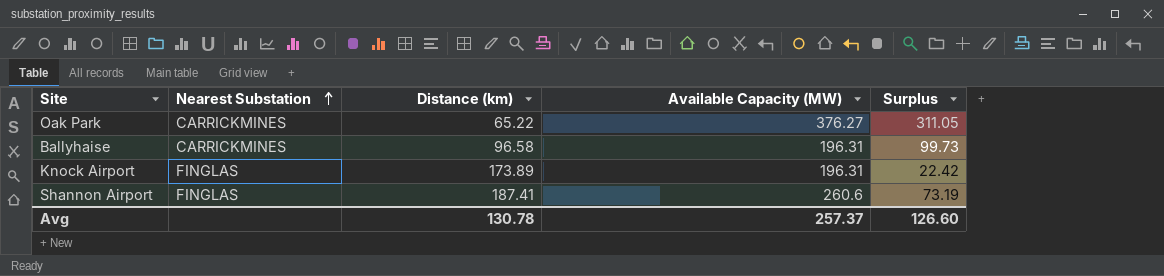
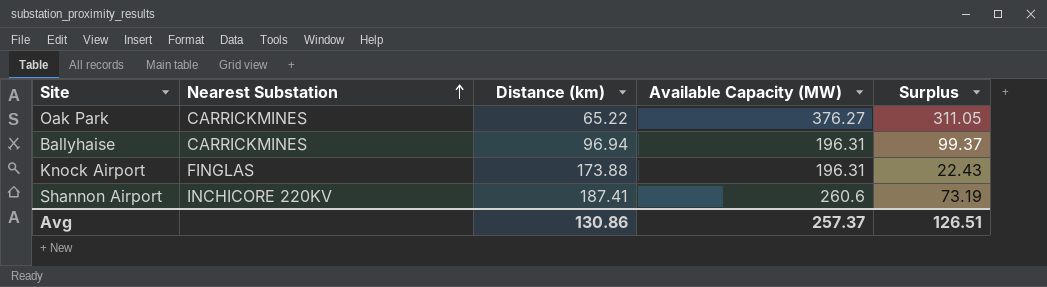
Ballyhaise | Distance (km): 96.58 -> 96.94
Ballyhaise | Surplus: 99.73 -> 99.37
Knock Airport | Distance (km): 173.89 -> 173.88
Knock Airport | Surplus: 22.42 -> 22.43
Shannon Airport | Nearest Substation: FINGLAS -> INCHICORE 220KV
Avg | Distance (km): 130.78 -> 130.86
Avg | Surplus: 126.60 -> 126.51

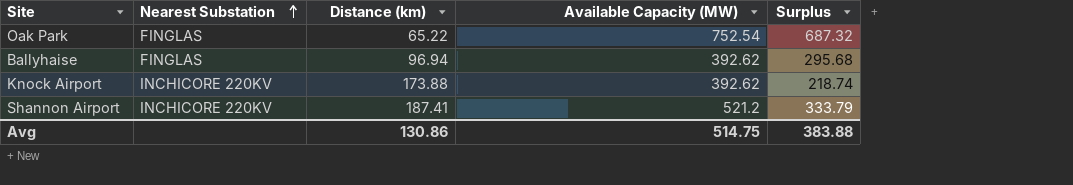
Oak Park | Nearest Substation: CARRICKMINES -> FINGLAS
Oak Park | Available Capacity (MW): 376.27 -> 752.54
Oak Park | Surplus: 311.05 -> 687.32
Ballyhaise | Nearest Substation: CARRICKMINES -> FINGLAS
Ballyhaise | Available Capacity (MW): 196.31 -> 392.62
Ballyhaise | Surplus: 99.37 -> 295.68
Knock Airport | Nearest Substation: FINGLAS -> INCHICORE 220KV
Knock Airport | Available Capacity (MW): 196.31 -> 392.62
Knock Airport | Surplus: 22.43 -> 218.74
Shannon Airport | Available Capacity (MW): 260.6 -> 521.2
Shannon Airport | Surplus: 73.19 -> 333.79
Avg | Available Capacity (MW): 257.37 -> 514.75
Avg | Surplus: 126.51 -> 383.88

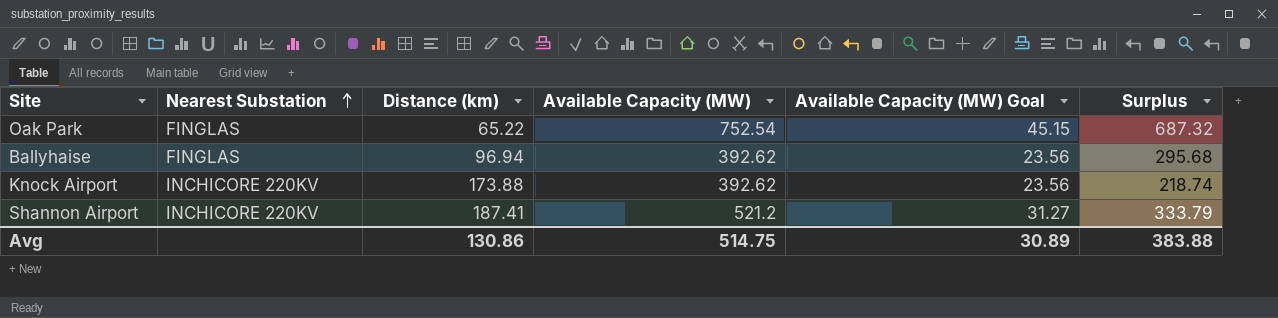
column Available Capacity (MW) Goal | formula: none -> [Available Capacity (MW)] * 0.06

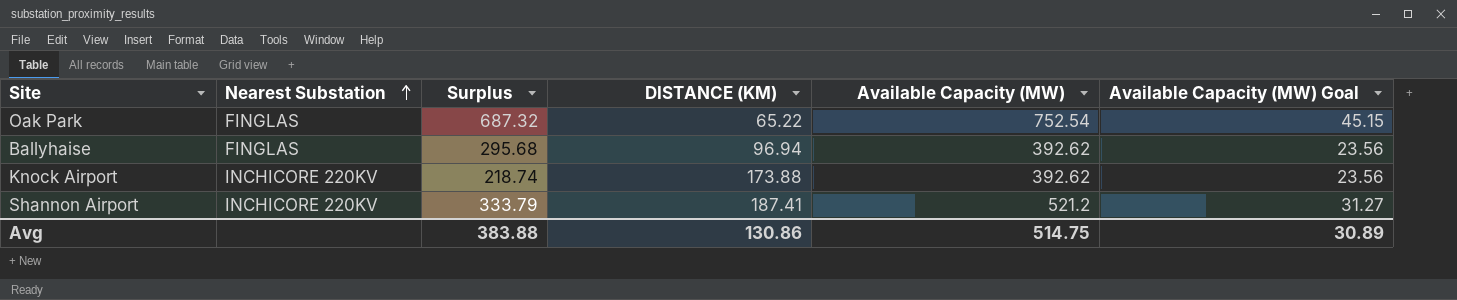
column Surplus | position: 6 -> 3
column name: Distance (km) -> DISTANCE (KM)

